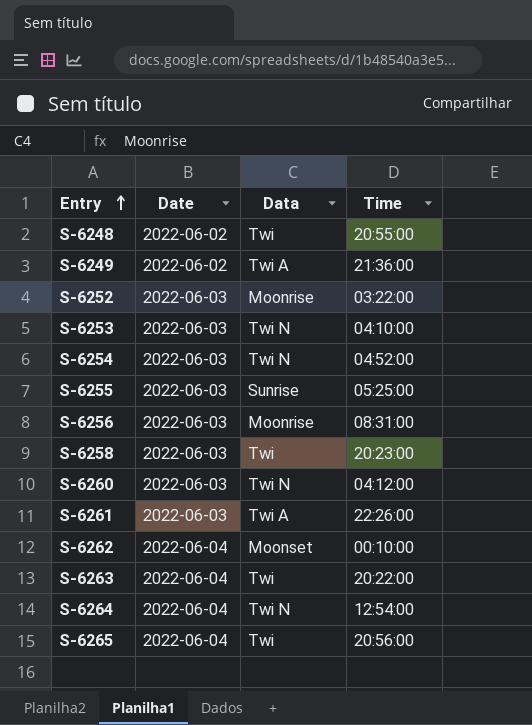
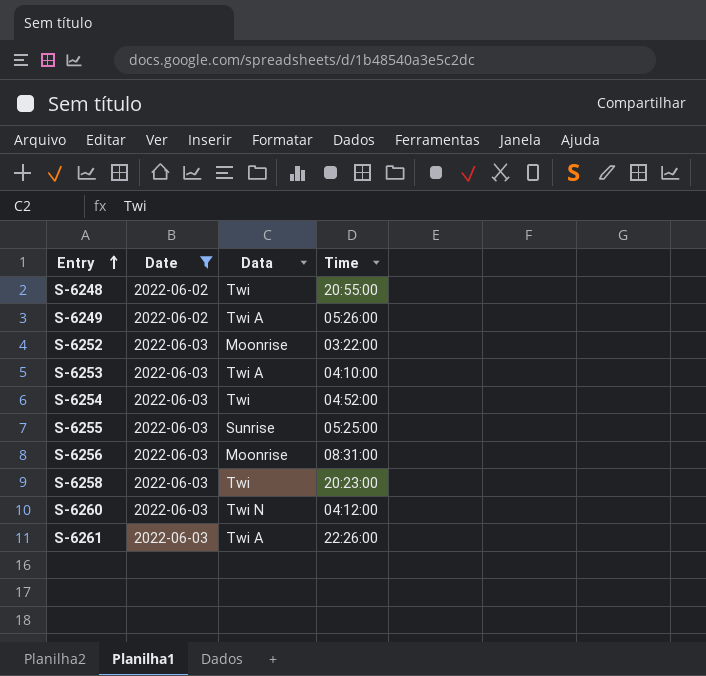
filter: none -> Date != 2022-06-04
S-6249 | Time: 21:36:00 -> 05:26:00
S-6253 | Data: Twi N -> Twi A
S-6254 | Data: Twi N -> Twi

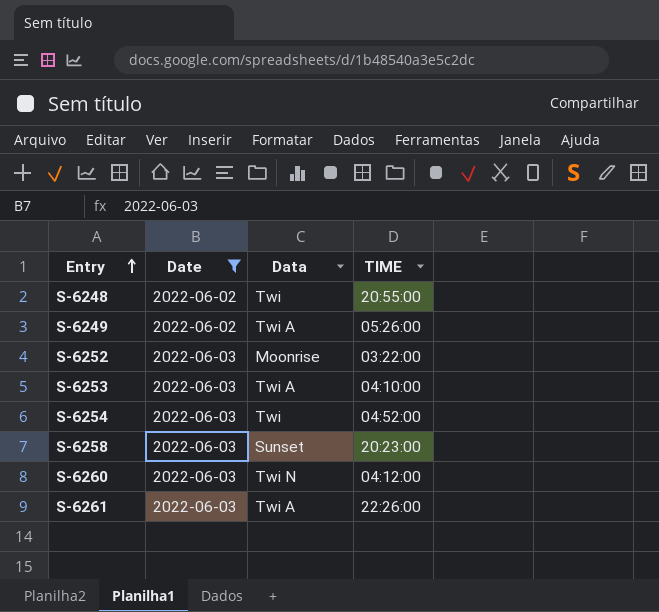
column name: Time -> TIME
row S-6255: 2022-06-03 | Sunrise | 05:25:00 -> none
row S-6256: 2022-06-03 | Moonrise | 08:31:00 -> none
S-6258 | Data: Twi -> Sunset

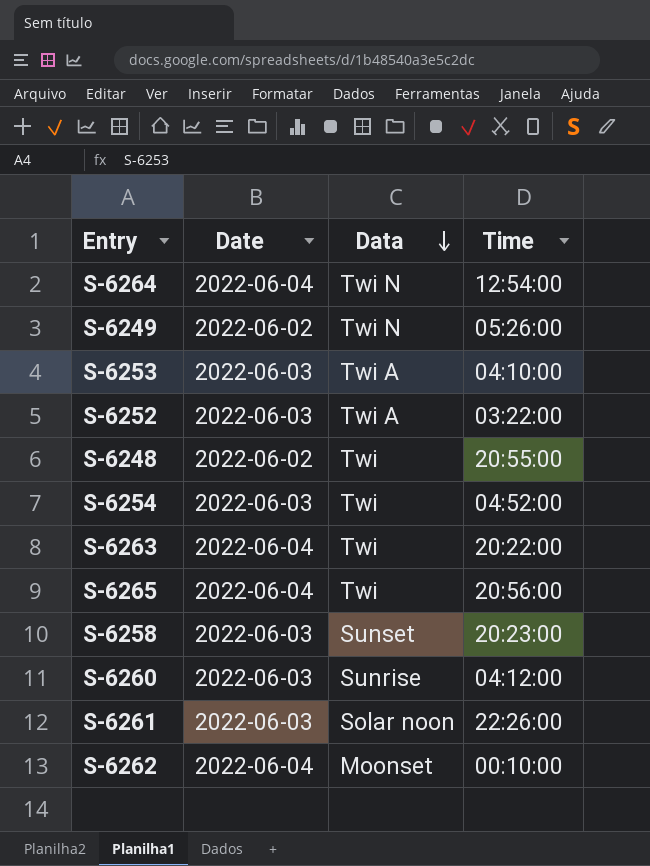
filter: Date != 2022-06-04 -> none
row order: Entry ascending -> Data descending
column name: TIME -> Time
S-6249 | Data: Twi A -> Twi N
S-6252 | Data: Moonrise -> Twi A
S-6260 | Data: Twi N -> Sunrise
S-6261 | Data: Twi A -> Solar noon

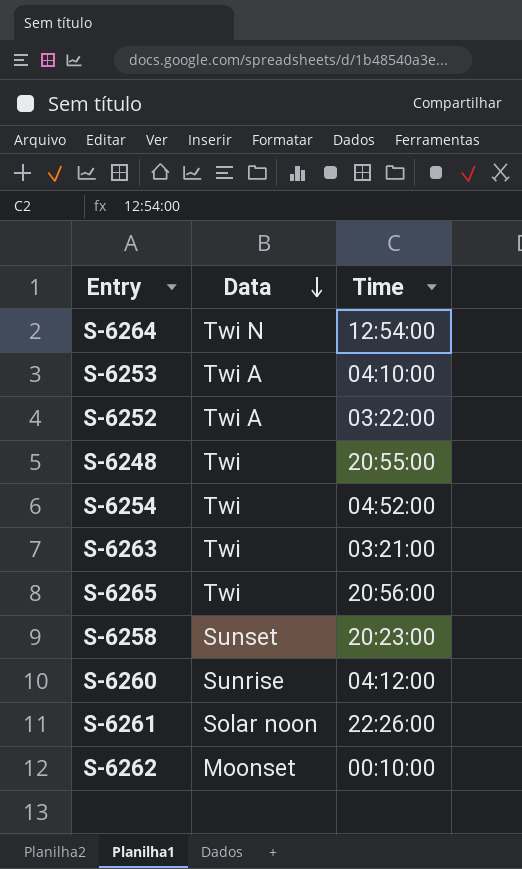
column Date | position: 2 -> none
row S-6249: 2022-06-02 | Twi N | 05:26:00 -> none
S-6263 | Time: 20:22:00 -> 03:21:00

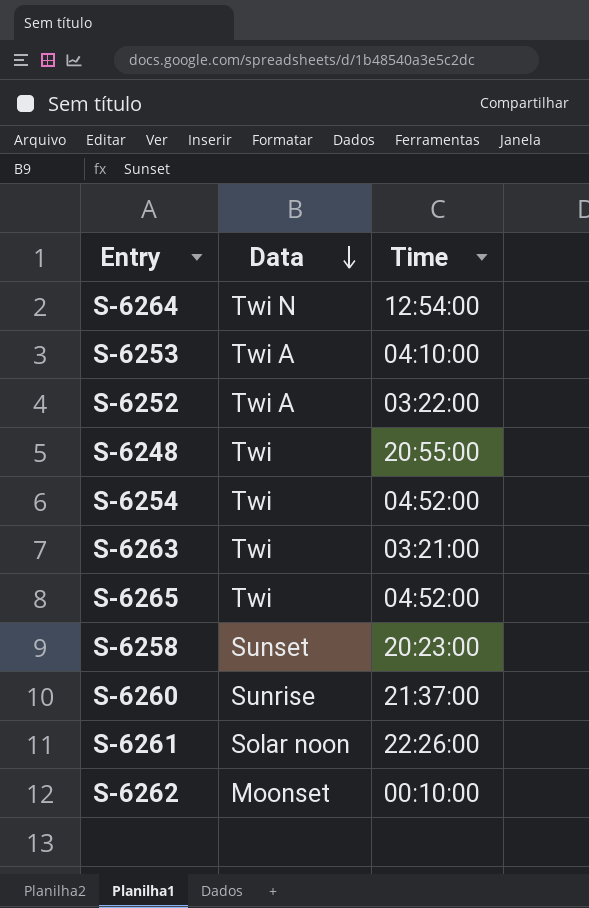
S-6265 | Time: 20:56:00 -> 04:52:00
S-6260 | Time: 04:12:00 -> 21:37:00

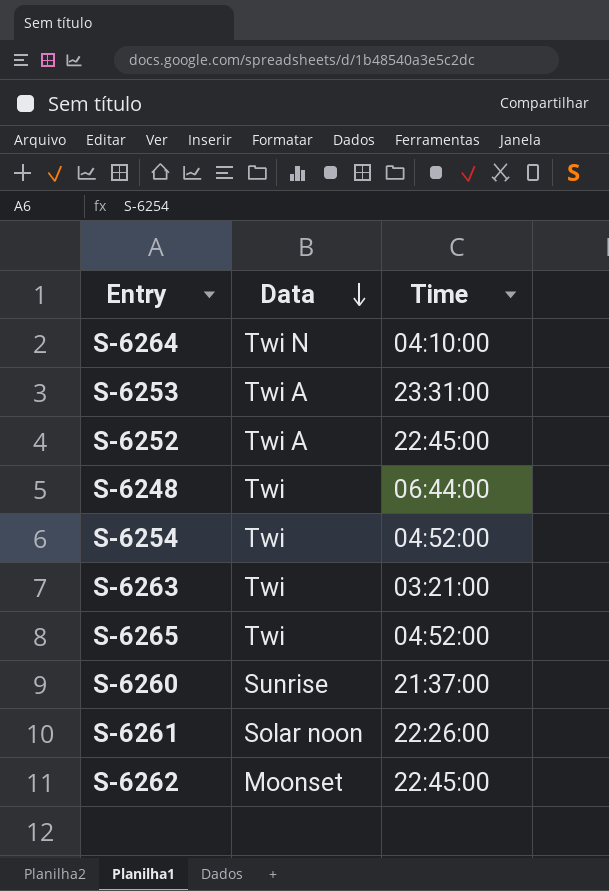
row S-6258: Sunset | 20:23:00 -> none
S-6264 | Time: 12:54:00 -> 04:10:00
S-6253 | Time: 04:10:00 -> 23:31:00
S-6252 | Time: 03:22:00 -> 22:45:00
S-6248 | Time: 20:55:00 -> 06:44:00
S-6262 | Time: 00:10:00 -> 22:45:00

